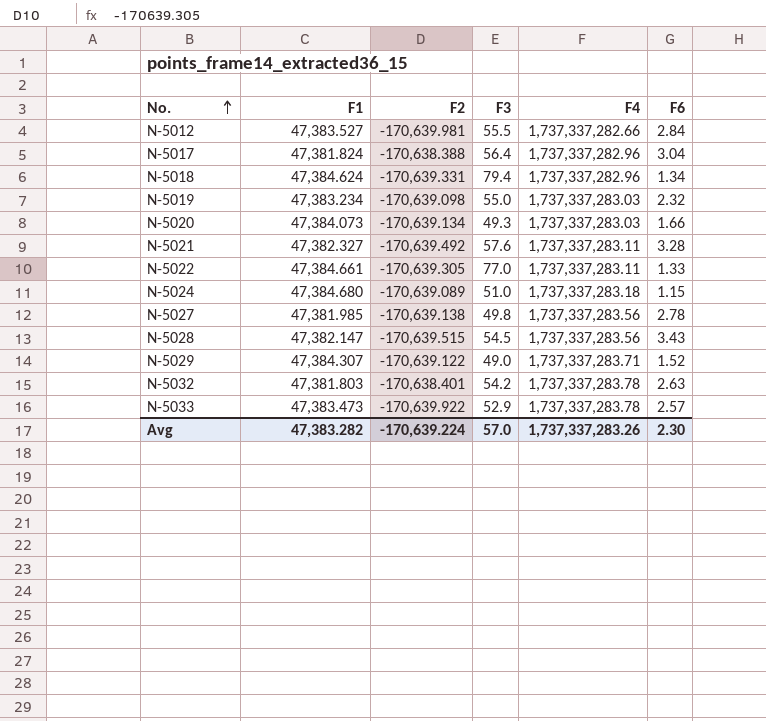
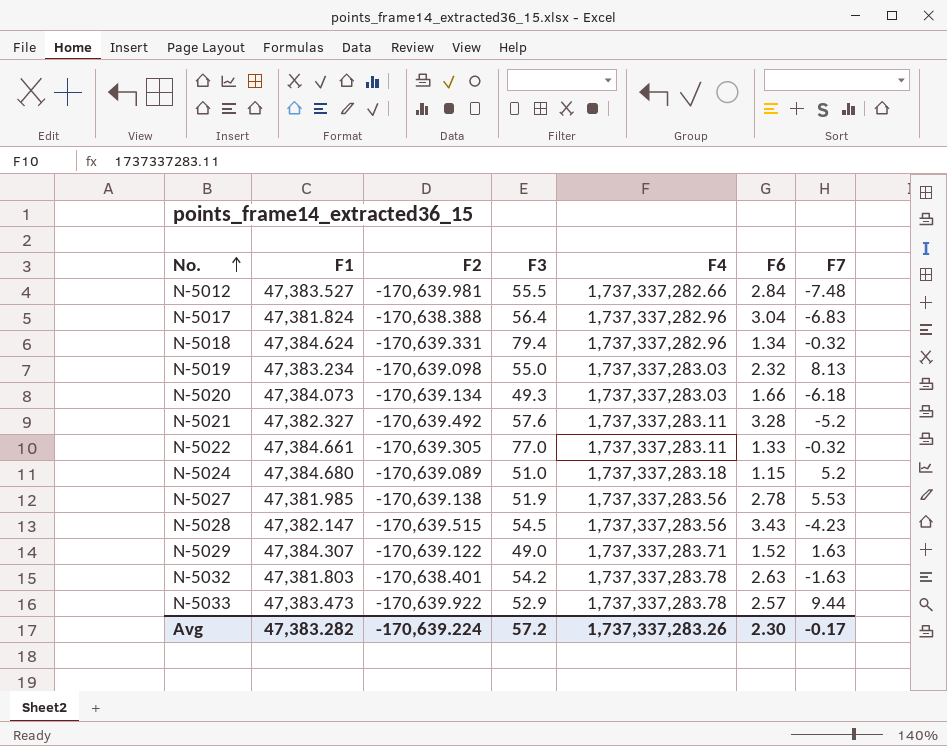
column F7 | position: none -> 7
N-5027 | F3: 49.8 -> 51.9
Avg | F3: 57.0 -> 57.2

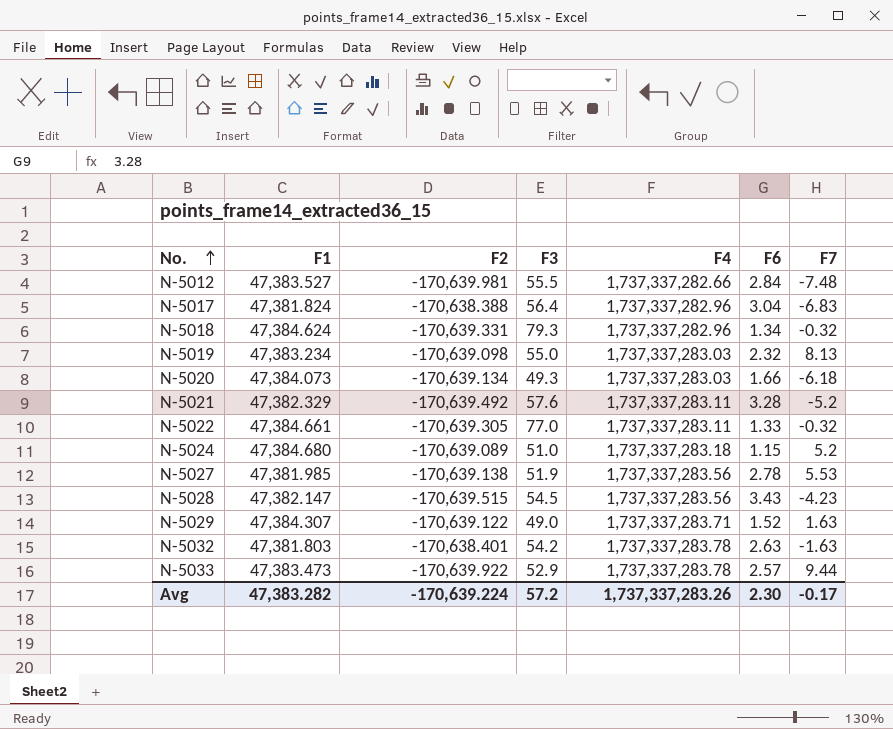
N-5018 | F3: 79.4 -> 79.3
N-5021 | F1: 47,382.327 -> 47,382.329

